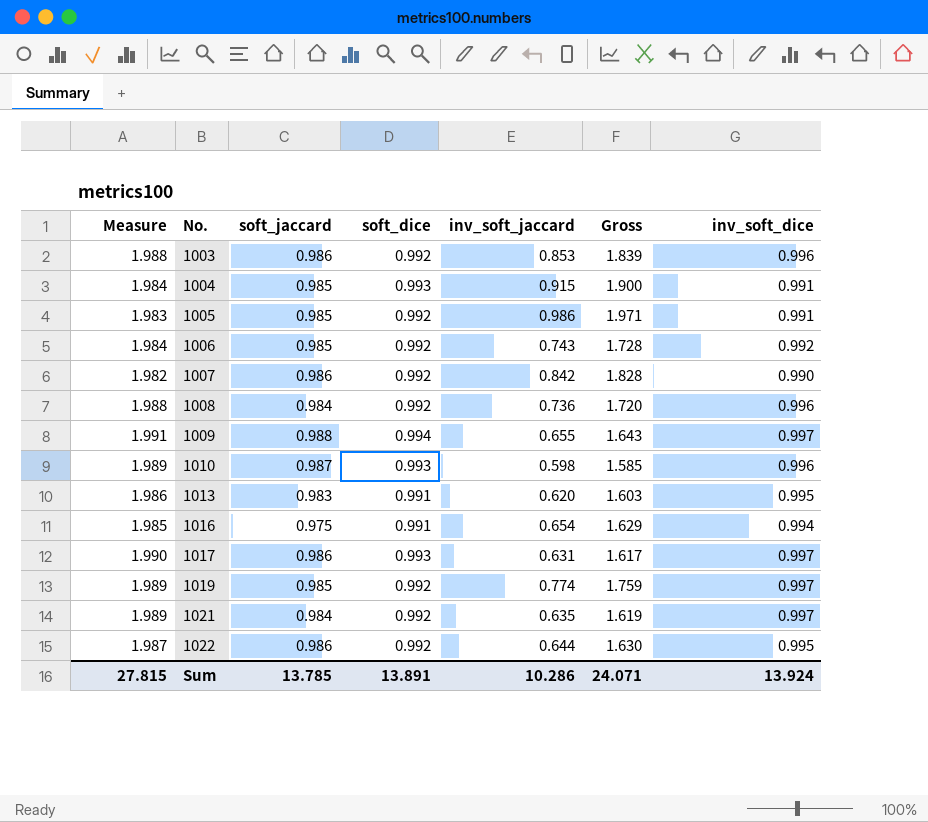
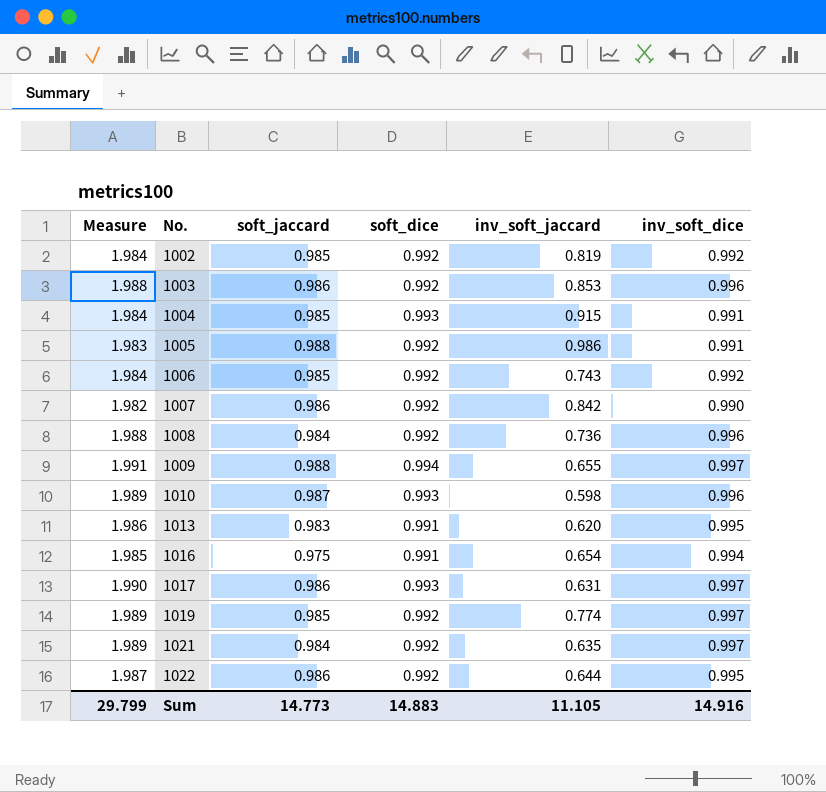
column Gross | formula: [soft_jaccard] + [inv_soft_jaccard] -> none
row 1002: none -> 1.984 | 0.985 | 0.992 | 0.819 | 0.992
1005 | soft_jaccard: 0.985 -> 0.988
Sum | Measure: 27.815 -> 29.799
Sum | soft_jaccard: 13.785 -> 14.773
Sum | soft_dice: 13.891 -> 14.883
Sum | inv_soft_jaccard: 10.286 -> 11.105
Sum | inv_soft_dice: 13.924 -> 14.916

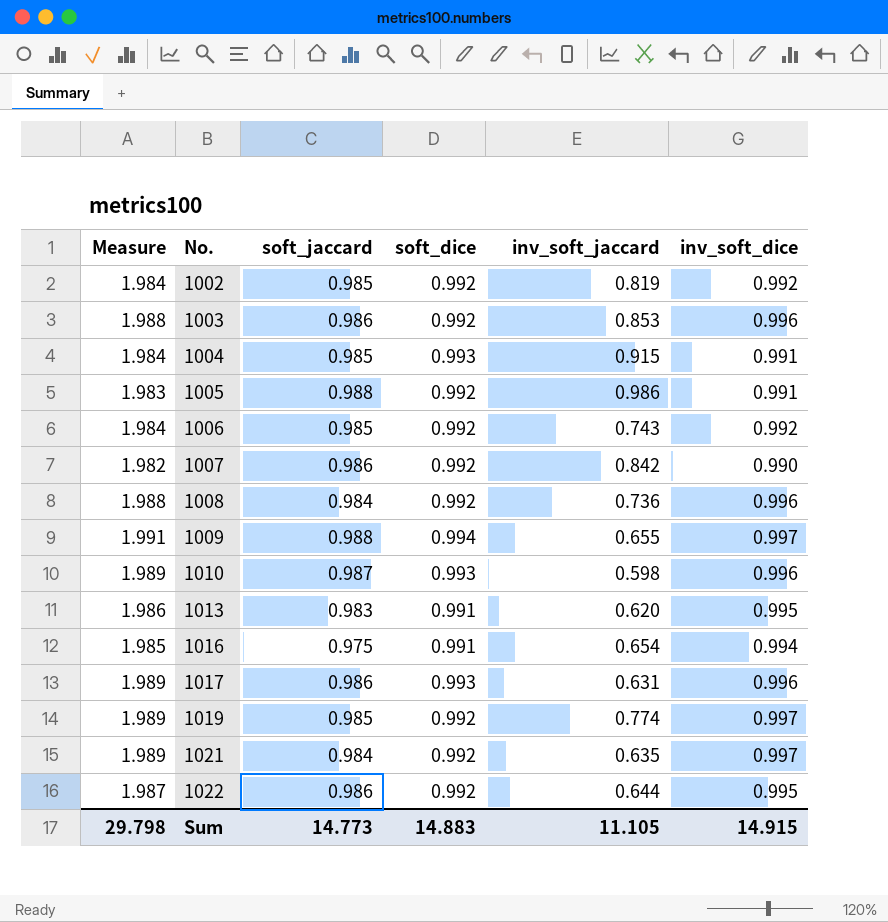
1017 | Measure: 1.990 -> 1.989
1017 | inv_soft_dice: 0.997 -> 0.996
Sum | Measure: 29.799 -> 29.798
Sum | inv_soft_dice: 14.916 -> 14.915

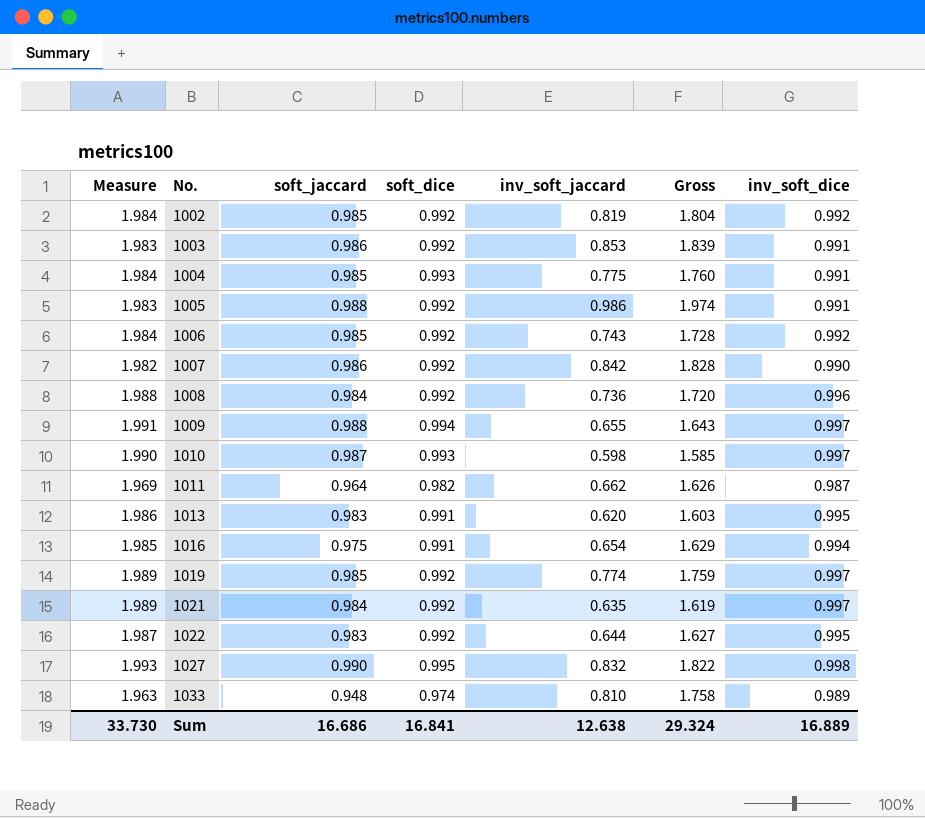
column Gross | formula: none -> [soft_jaccard] + [inv_soft_jaccard]
row 1017: 1.989 | 0.986 | 0.993 | 0.631 | 0.996 -> none
1003 | Measure: 1.988 -> 1.983
1003 | inv_soft_dice: 0.996 -> 0.991
1004 | inv_soft_jaccard: 0.915 -> 0.775
1010 | Measure: 1.989 -> 1.990
1010 | inv_soft_dice: 0.996 -> 0.997
row 1011: none -> 1.969 | 0.964 | 0.982 | 0.662 | 1.626 | 0.987
1022 | soft_jaccard: 0.986 -> 0.983
row 1027: none -> 1.993 | 0.990 | 0.995 | 0.832 | 1.822 | 0.998
row 1033: none -> 1.963 | 0.948 | 0.974 | 0.810 | 1.758 | 0.989
Sum | Measure: 29.798 -> 33.730
Sum | soft_jaccard: 14.773 -> 16.686
Sum | soft_dice: 14.883 -> 16.841
Sum | inv_soft_jaccard: 11.105 -> 12.638
Sum | inv_soft_dice: 14.915 -> 16.889

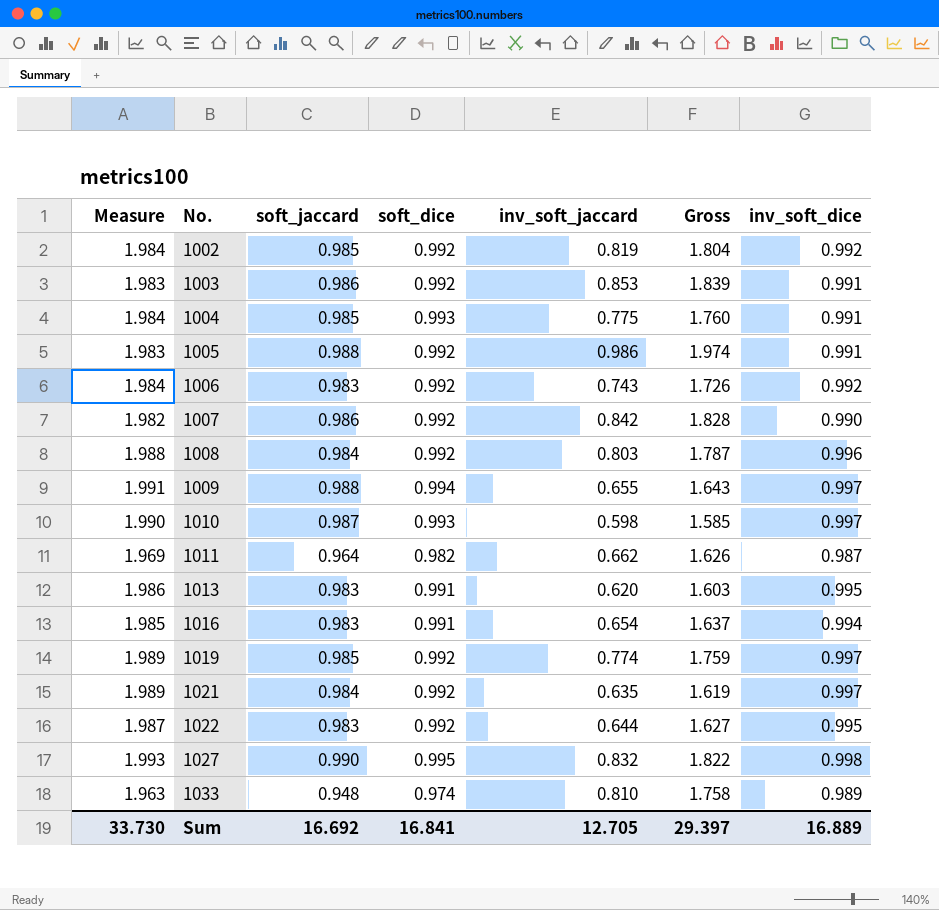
1006 | soft_jaccard: 0.985 -> 0.983
1006 | Gross: 1.728 -> 1.726
1008 | inv_soft_jaccard: 0.736 -> 0.803
1008 | Gross: 1.720 -> 1.787
1016 | soft_jaccard: 0.975 -> 0.983
1016 | Gross: 1.629 -> 1.637
Sum | soft_jaccard: 16.686 -> 16.692
Sum | inv_soft_jaccard: 12.638 -> 12.705
Sum | Gross: 29.324 -> 29.397

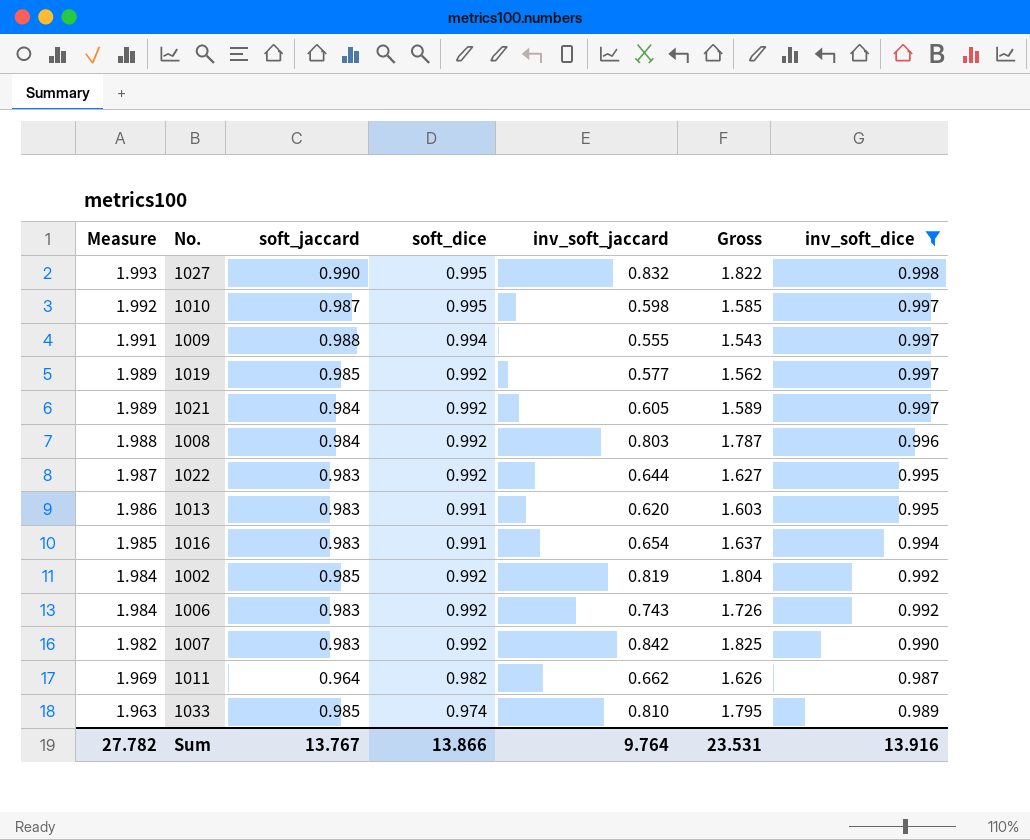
filter: none -> inv_soft_dice != 0.991
row order: No. ascending -> Measure descending
1010 | Measure: 1.990 -> 1.992
1010 | soft_dice: 0.993 -> 0.995
1009 | inv_soft_jaccard: 0.655 -> 0.555
1009 | Gross: 1.643 -> 1.543
1019 | inv_soft_jaccard: 0.774 -> 0.577
1019 | Gross: 1.759 -> 1.562
1021 | inv_soft_jaccard: 0.635 -> 0.605
1021 | Gross: 1.619 -> 1.589
1007 | soft_jaccard: 0.986 -> 0.983
1007 | Gross: 1.828 -> 1.825
1033 | soft_jaccard: 0.948 -> 0.985
1033 | Gross: 1.758 -> 1.795
Sum | Measure: 33.730 -> 27.782
Sum | soft_jaccard: 16.692 -> 13.767
Sum | soft_dice: 16.841 -> 13.866
Sum | inv_soft_jaccard: 12.705 -> 9.764
Sum | Gross: 29.397 -> 23.531
Sum | inv_soft_dice: 16.889 -> 13.916

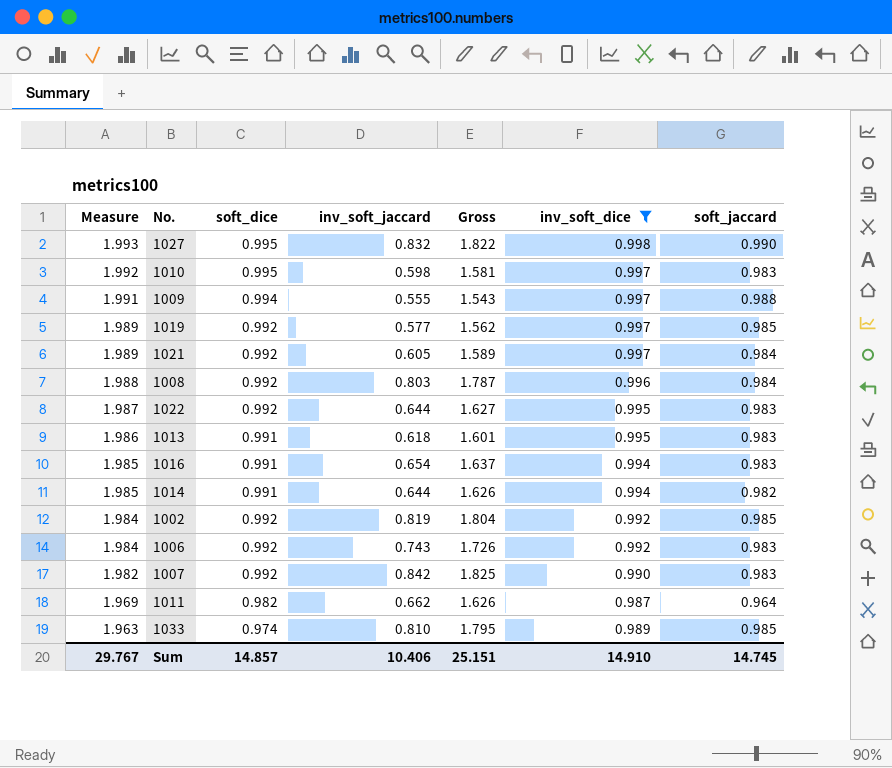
column soft_jaccard | position: 3 -> 7
1010 | Gross: 1.585 -> 1.581
1010 | soft_jaccard: 0.987 -> 0.983
1013 | inv_soft_jaccard: 0.620 -> 0.618
1013 | Gross: 1.603 -> 1.601
row 1014: none -> 1.985 | 0.991 | 0.644 | 1.626 | 0.994 | 0.982
Sum | Measure: 27.782 -> 29.767
Sum | soft_dice: 13.866 -> 14.857
Sum | inv_soft_jaccard: 9.764 -> 10.406
Sum | Gross: 23.531 -> 25.151
Sum | inv_soft_dice: 13.916 -> 14.910
Sum | soft_jaccard: 13.767 -> 14.745

